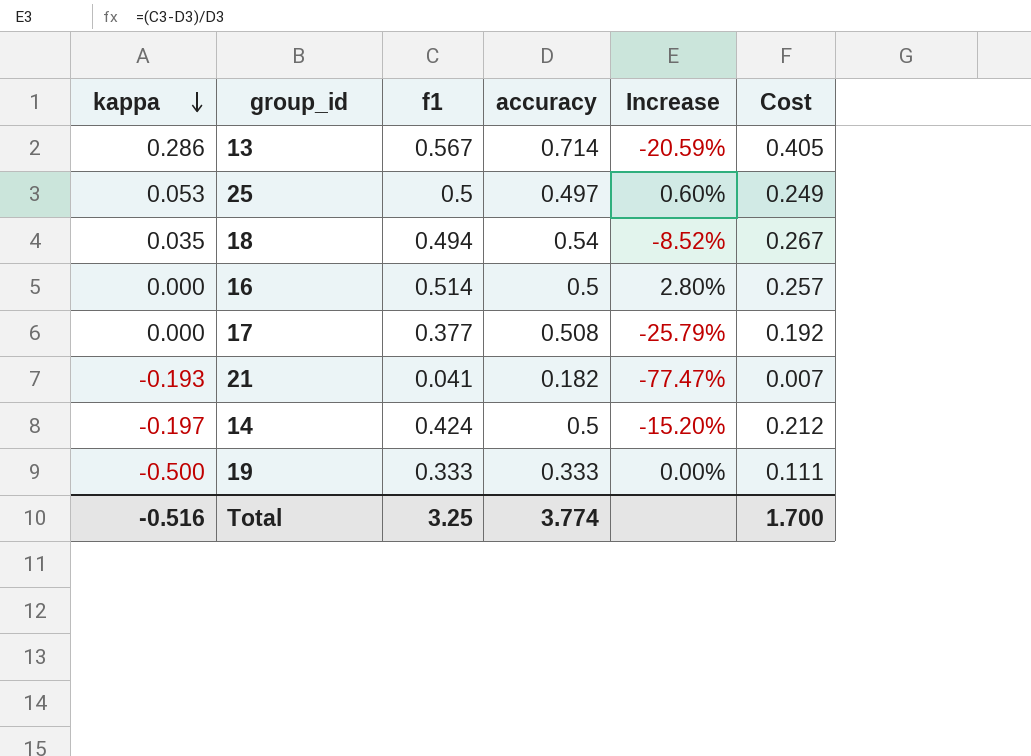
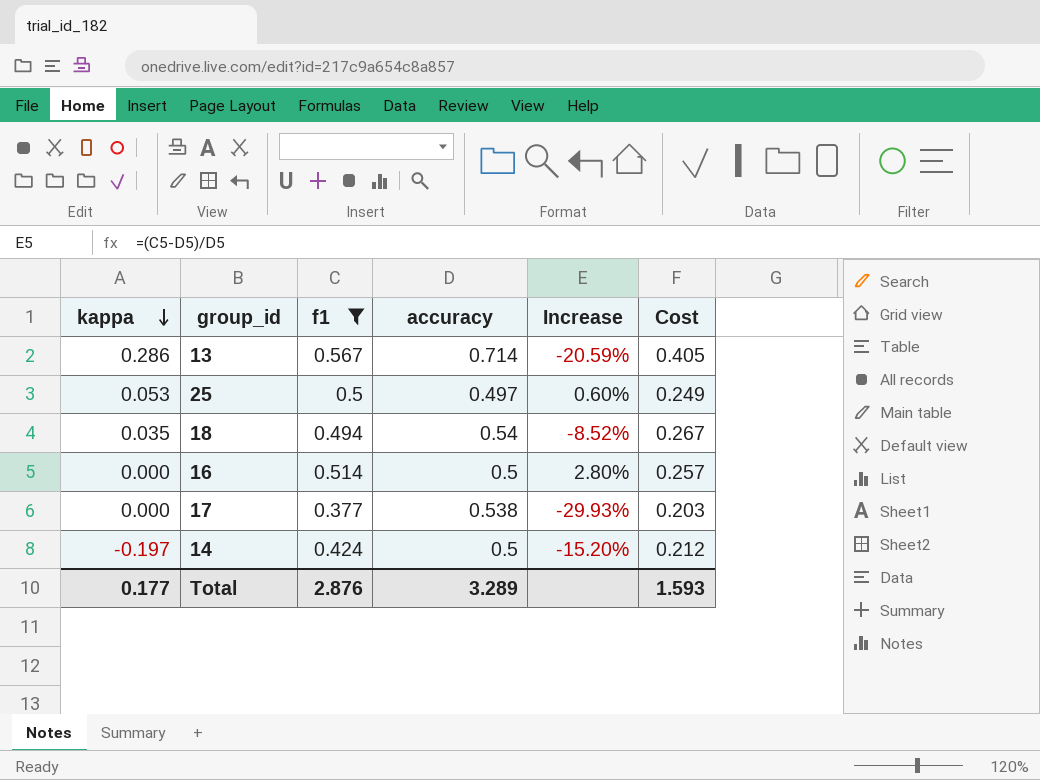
filter: none -> f1 >= 0.377
17 | accuracy: 0.508 -> 0.538
17 | Increase: -25.79% -> -29.93%
17 | Cost: 0.192 -> 0.203
Total | kappa: -0.516 -> 0.177
Total | f1: 3.25 -> 2.876
Total | accuracy: 3.774 -> 3.289
Total | Cost: 1.700 -> 1.593

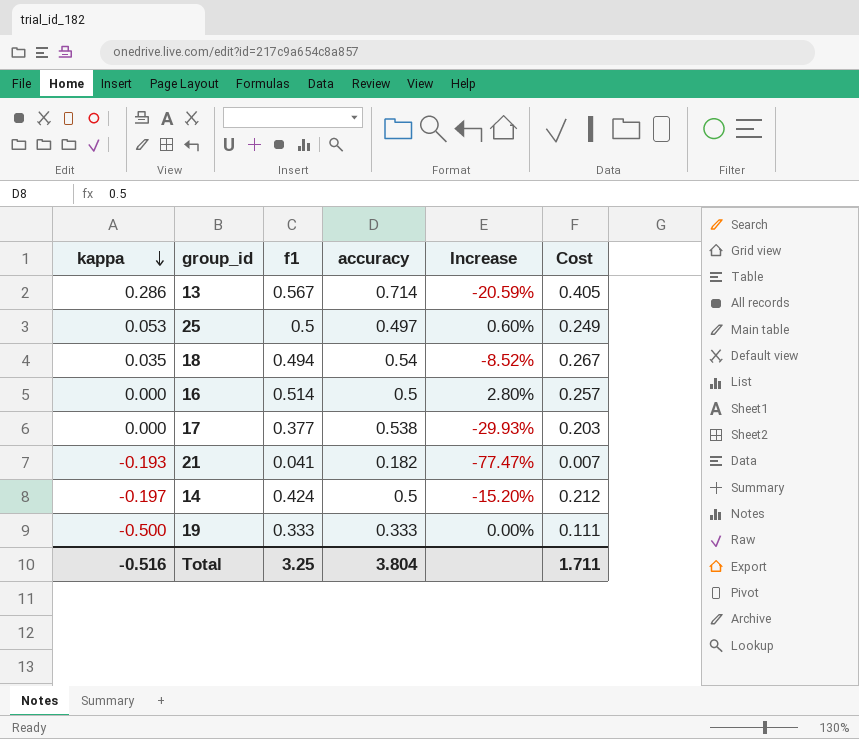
filter: f1 >= 0.377 -> none
Total | kappa: 0.177 -> -0.516
Total | f1: 2.876 -> 3.25
Total | accuracy: 3.289 -> 3.804
Total | Cost: 1.593 -> 1.711

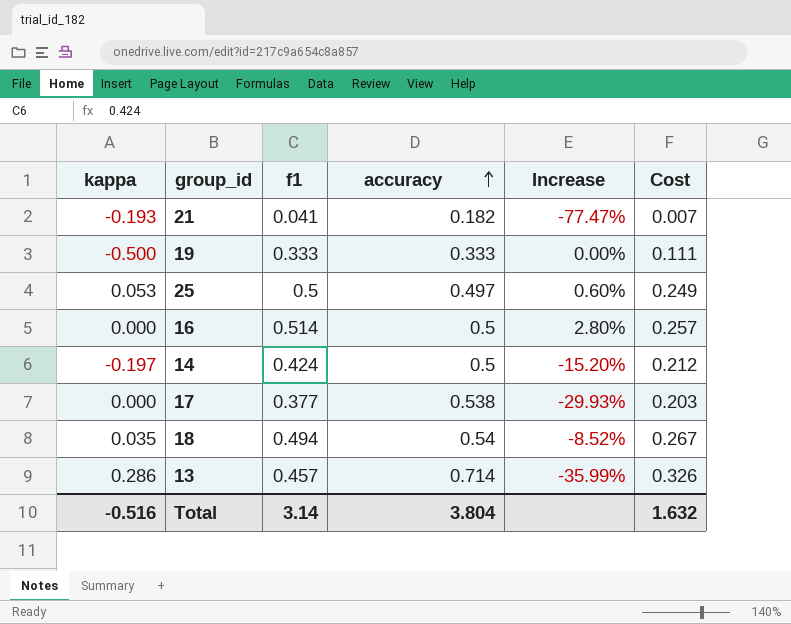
row order: kappa descending -> accuracy ascending
13 | f1: 0.567 -> 0.457
13 | Increase: -20.59% -> -35.99%
13 | Cost: 0.405 -> 0.326
Total | f1: 3.25 -> 3.14
Total | Cost: 1.711 -> 1.632

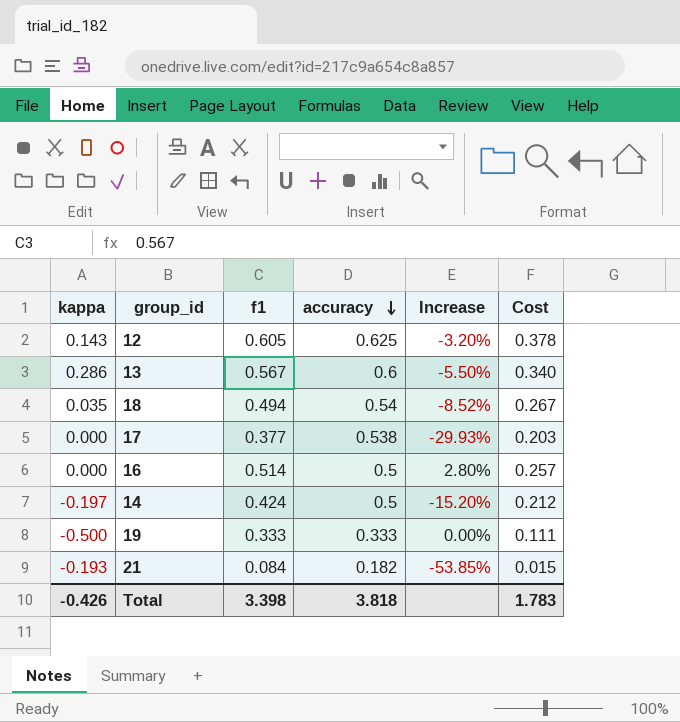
row order: accuracy ascending -> accuracy descending
row 25: 0.053 | 0.5 | 0.497 | 0.60% | 0.249 -> none
row 12: none -> 0.143 | 0.605 | 0.625 | -3.20% | 0.378
13 | f1: 0.457 -> 0.567
13 | accuracy: 0.714 -> 0.6
13 | Increase: -35.99% -> -5.50%
13 | Cost: 0.326 -> 0.340
21 | f1: 0.041 -> 0.084
21 | Increase: -77.47% -> -53.85%
21 | Cost: 0.007 -> 0.015
Total | kappa: -0.516 -> -0.426
Total | f1: 3.14 -> 3.398
Total | accuracy: 3.804 -> 3.818
Total | Cost: 1.632 -> 1.783

